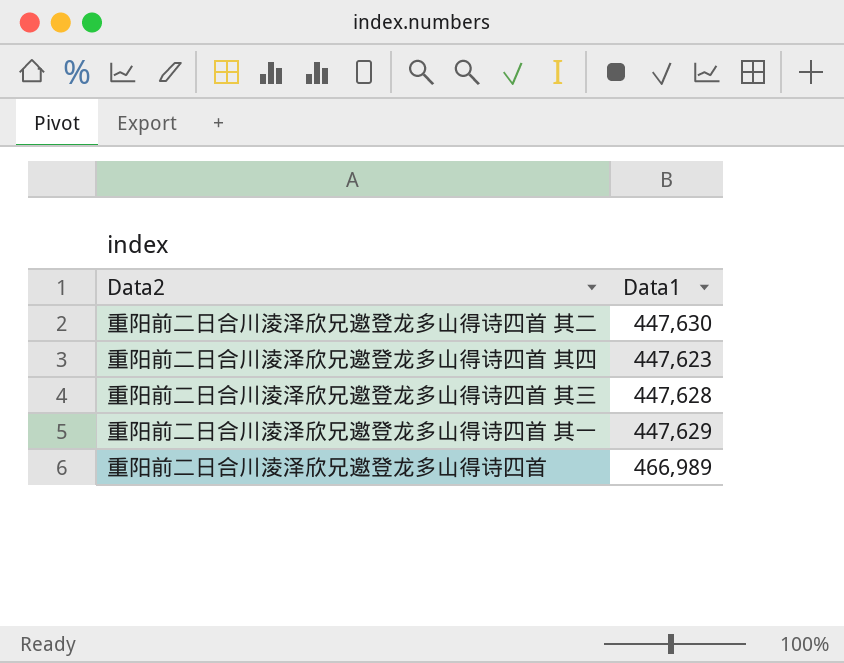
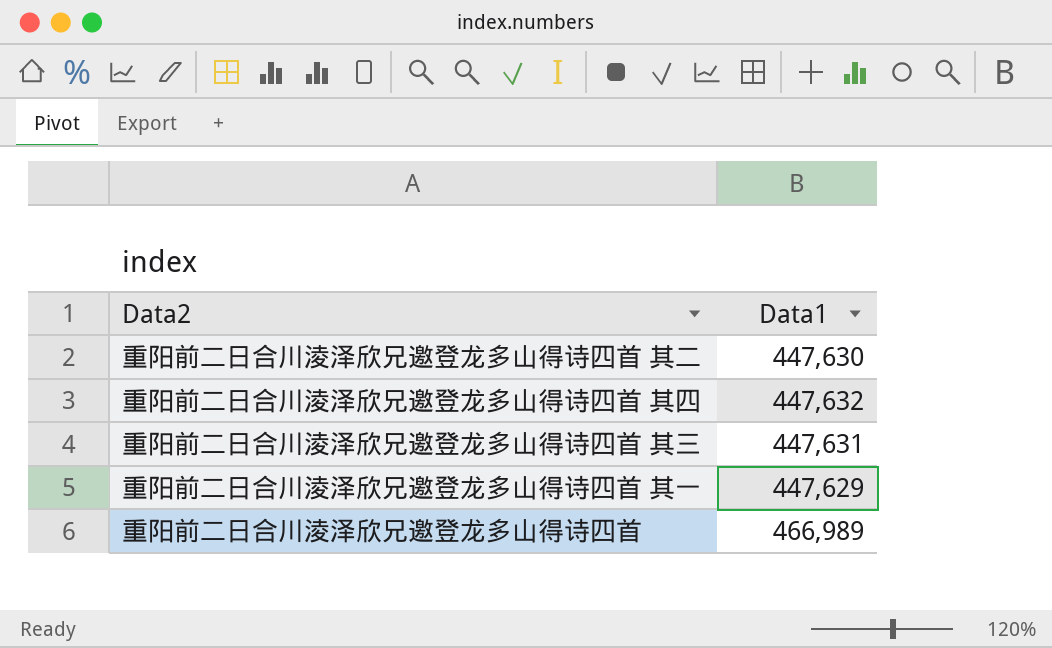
重阳前二日合川淩泽欣兄邀登龙多山得诗四首 其四 | Data1: 447,623 -> 447,632
重阳前二日合川淩泽欣兄邀登龙多山得诗四首 其三 | Data1: 447,628 -> 447,631

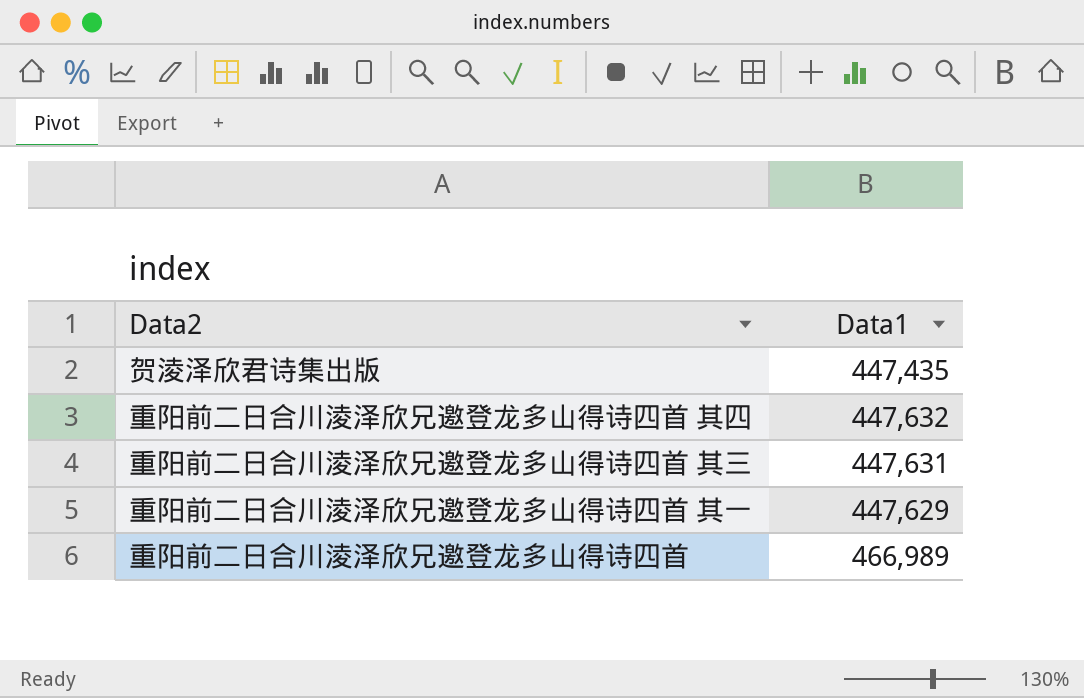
row 重阳前二日合川淩泽欣兄邀登龙多山得诗四首 其二: 447,630 -> none
row 贺淩泽欣君诗集出版: none -> 447,435

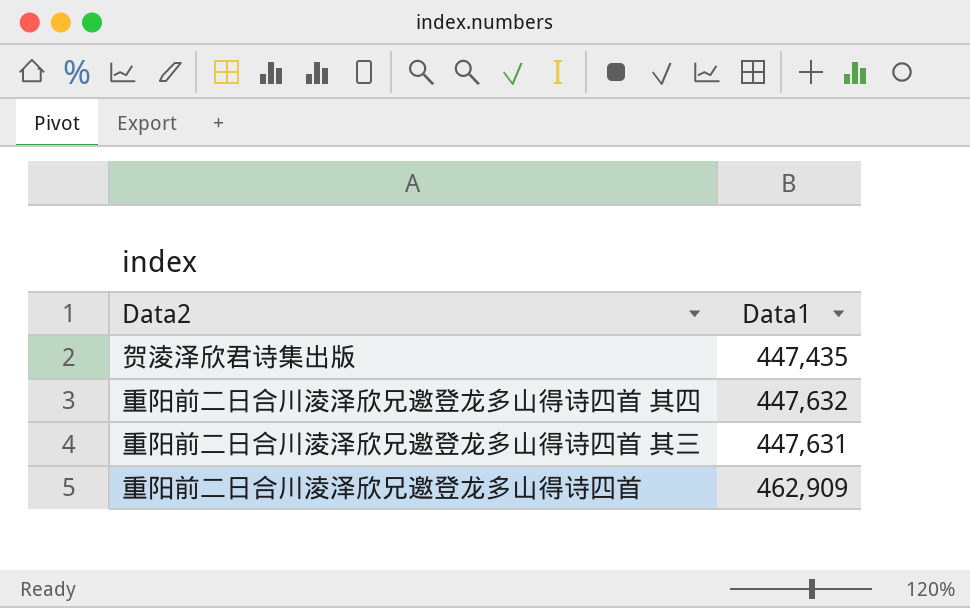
row 重阳前二日合川淩泽欣兄邀登龙多山得诗四首 其一: 447,629 -> none
重阳前二日合川淩泽欣兄邀登龙多山得诗四首 | Data1: 466,989 -> 462,909

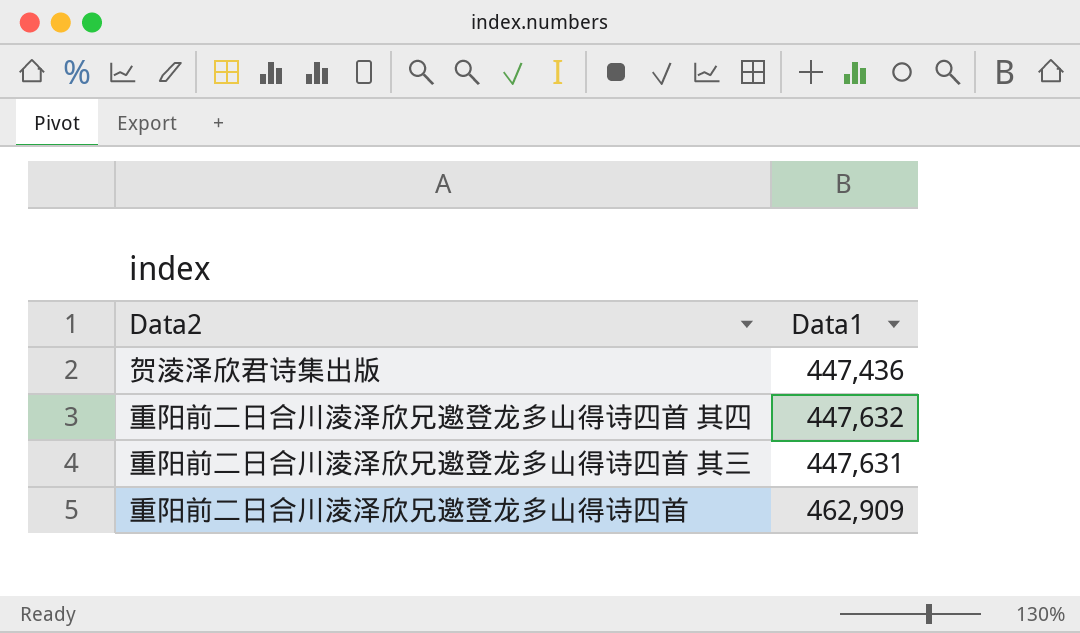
贺淩泽欣君诗集出版 | Data1: 447,435 -> 447,436

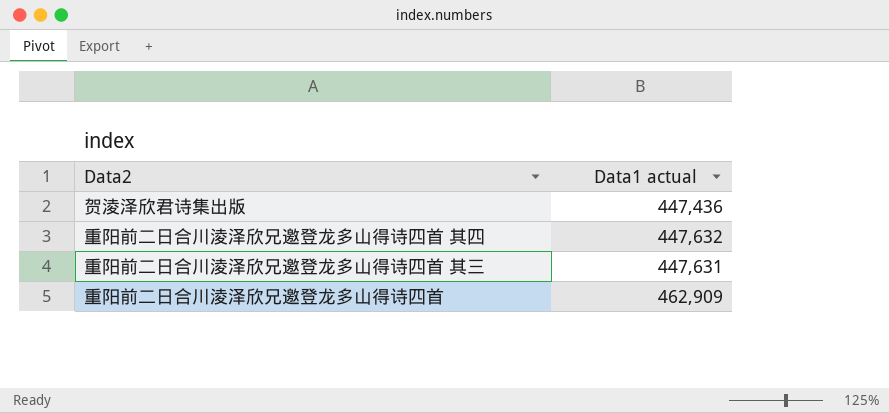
column name: Data1 -> Data1 actual

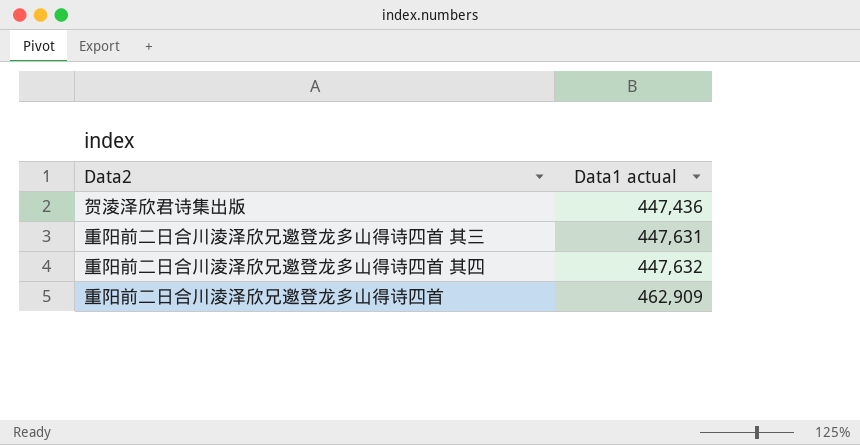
row order: none -> Data1 actual ascending

